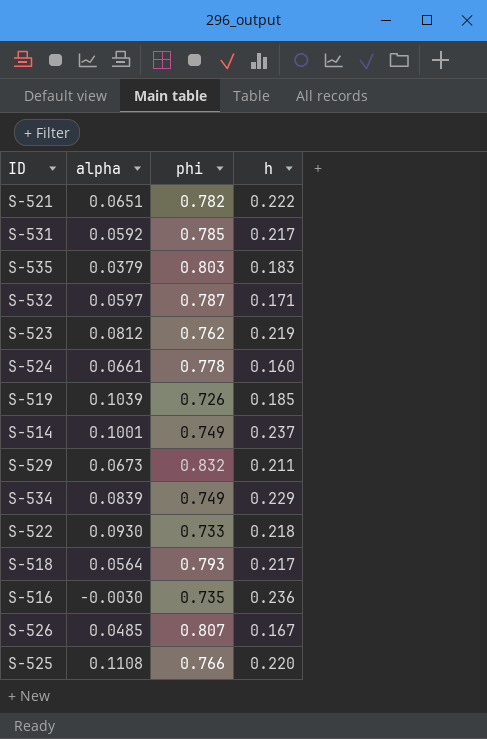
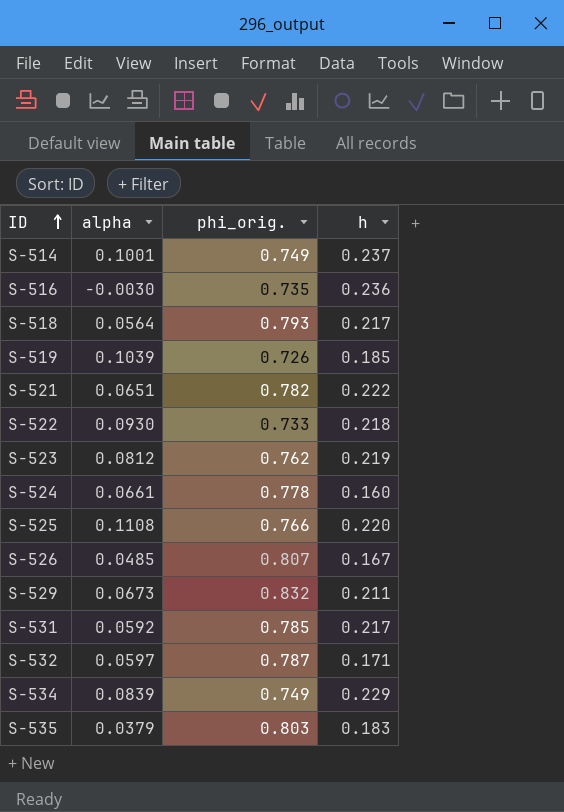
row order: none -> ID ascending
column name: phi -> phi_orig.

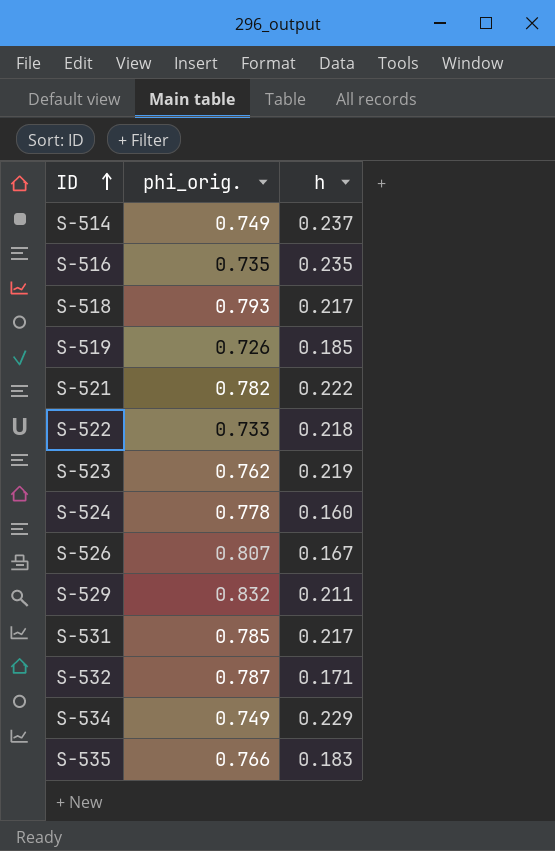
column alpha | position: 2 -> none
row S-525: 0.1108 | 0.766 | 0.220 -> none
S-516 | h: 0.236 -> 0.235
S-535 | phi_orig.: 0.803 -> 0.766

